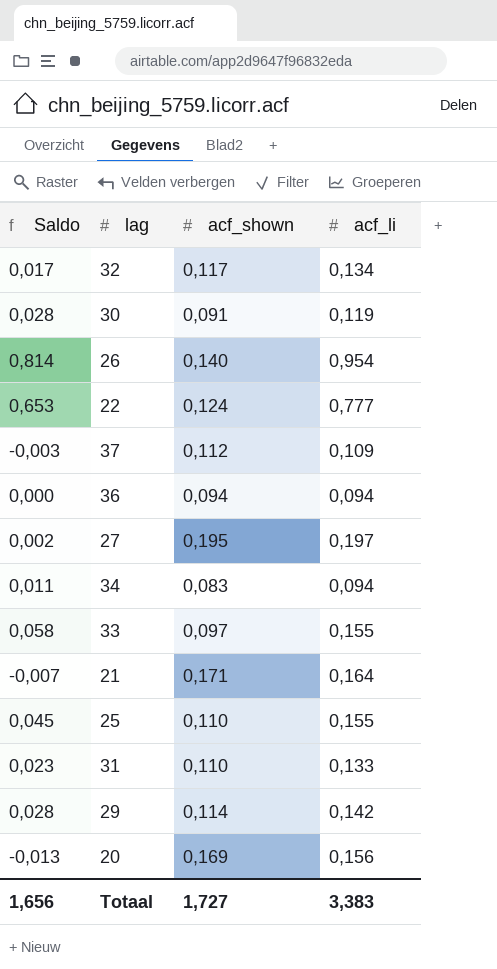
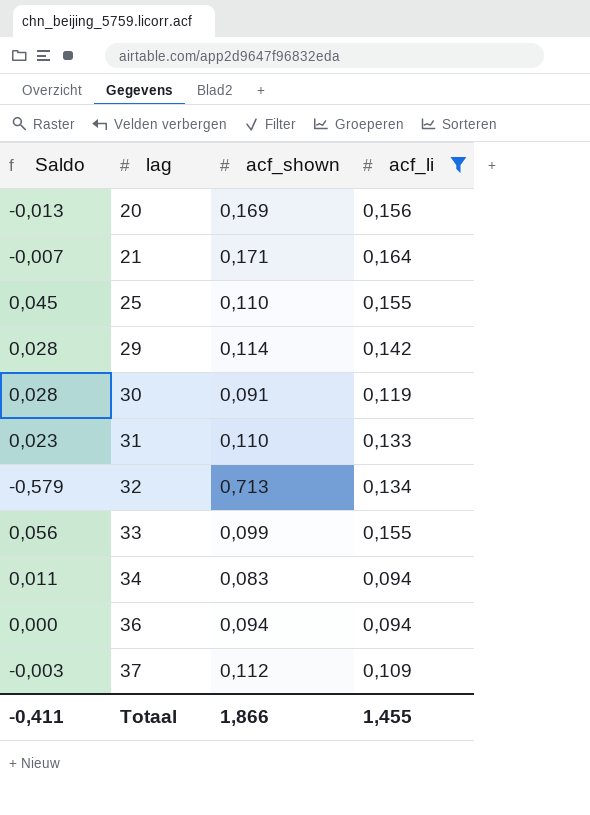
filter: none -> acf_li <= 0,164
row order: none -> lag ascending
32 | Saldo: 0,017 -> -0,579
32 | acf_shown: 0,117 -> 0,713
33 | Saldo: 0,058 -> 0,056
33 | acf_shown: 0,097 -> 0,099
Totaal | Saldo: 1,656 -> -0,411
Totaal | acf_shown: 1,727 -> 1,866
Totaal | acf_li: 3,383 -> 1,455

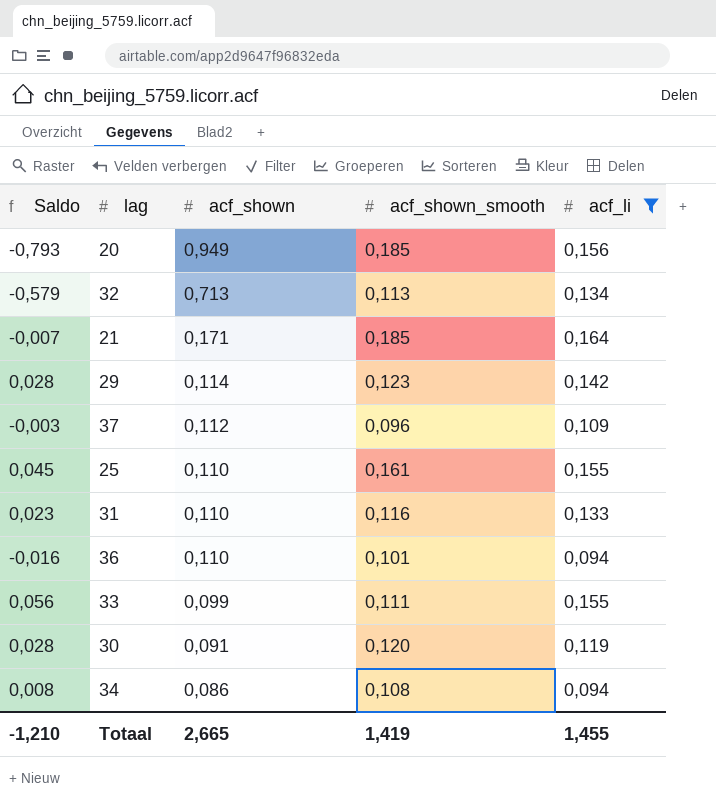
row order: lag ascending -> acf_shown descending
column acf_shown_smooth | position: none -> 4
20 | Saldo: -0,013 -> -0,793
20 | acf_shown: 0,169 -> 0,949
36 | Saldo: 0,000 -> -0,016
36 | acf_shown: 0,094 -> 0,110
34 | Saldo: 0,011 -> 0,008
34 | acf_shown: 0,083 -> 0,086
Totaal | Saldo: -0,411 -> -1,210
Totaal | acf_shown: 1,866 -> 2,665

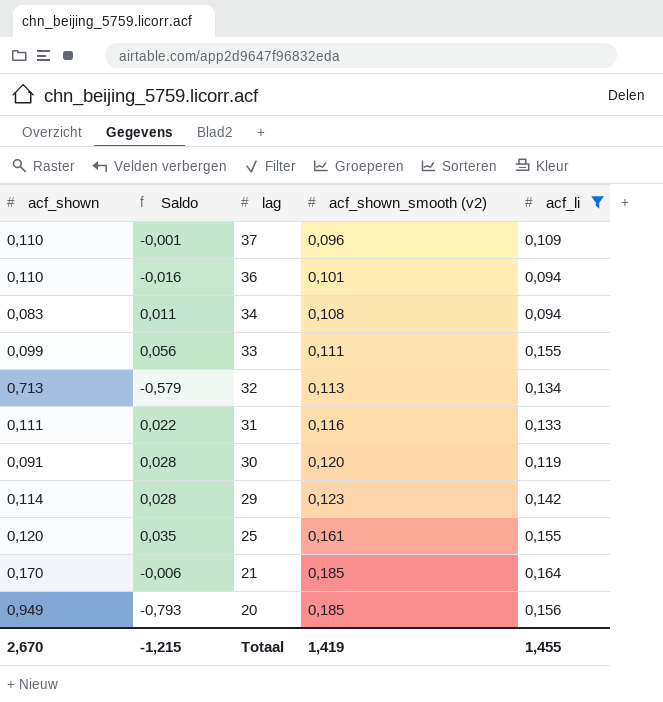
row order: acf_shown descending -> lag descending
column acf_shown | position: 3 -> 1
column name: acf_shown_smooth -> acf_shown_smooth (v2)
37 | acf_shown: 0,112 -> 0,110
37 | Saldo: -0,003 -> -0,001
34 | acf_shown: 0,086 -> 0,083
34 | Saldo: 0,008 -> 0,011
31 | acf_shown: 0,110 -> 0,111
31 | Saldo: 0,023 -> 0,022
25 | acf_shown: 0,110 -> 0,120
25 | Saldo: 0,045 -> 0,035
21 | acf_shown: 0,171 -> 0,170
21 | Saldo: -0,007 -> -0,006
Totaal | acf_shown: 2,665 -> 2,670
Totaal | Saldo: -1,210 -> -1,215

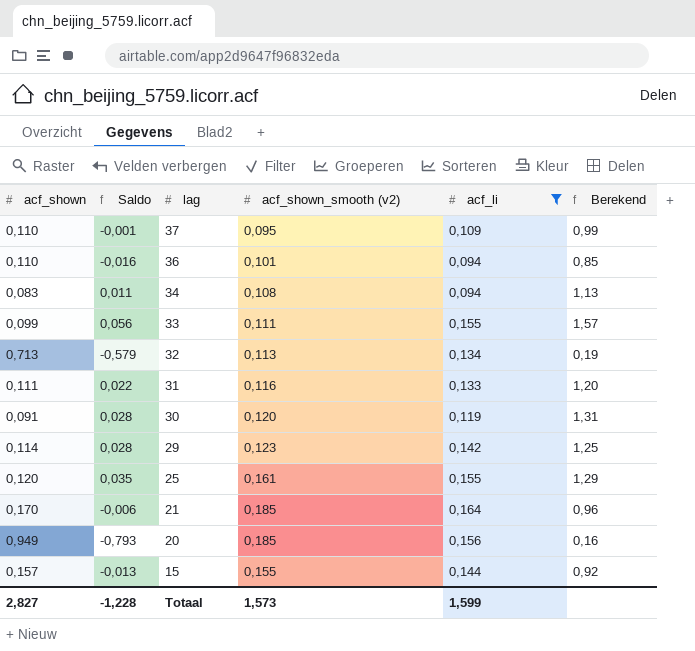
column Berekend | formula: none -> [acf_li] / [acf_shown]
37 | acf_shown_smooth (v2): 0,096 -> 0,095
row 15: none -> 0,157 | -0,013 | 0,155 | 0,144 | 0,92
Totaal | acf_shown: 2,670 -> 2,827
Totaal | Saldo: -1,215 -> -1,228
Totaal | acf_shown_smooth (v2): 1,419 -> 1,573
Totaal | acf_li: 1,455 -> 1,599

